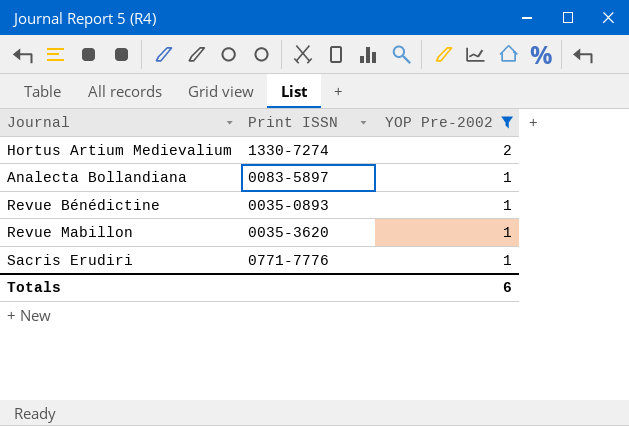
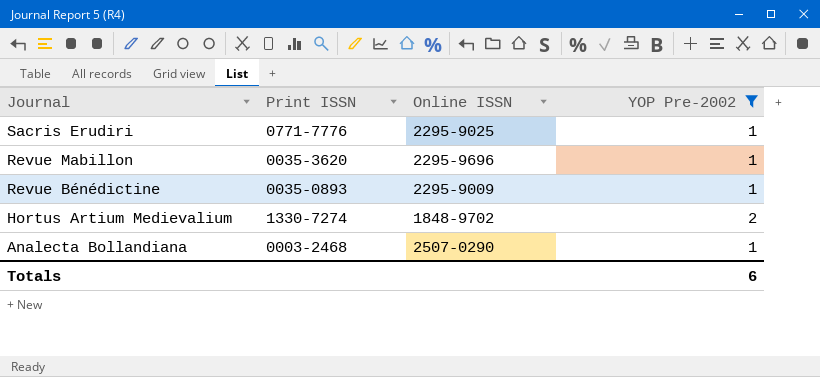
row order: YOP Pre-2002 descending -> Journal descending
column Online ISSN | position: none -> 3
Analecta Bollandiana | Print ISSN: 0083-5897 -> 0003-2468

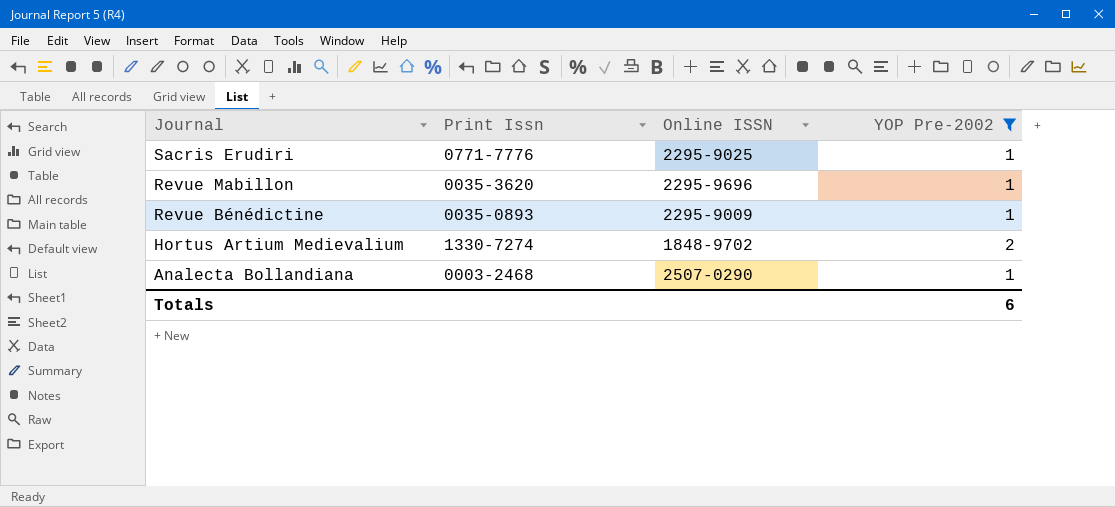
column name: Print ISSN -> Print Issn

